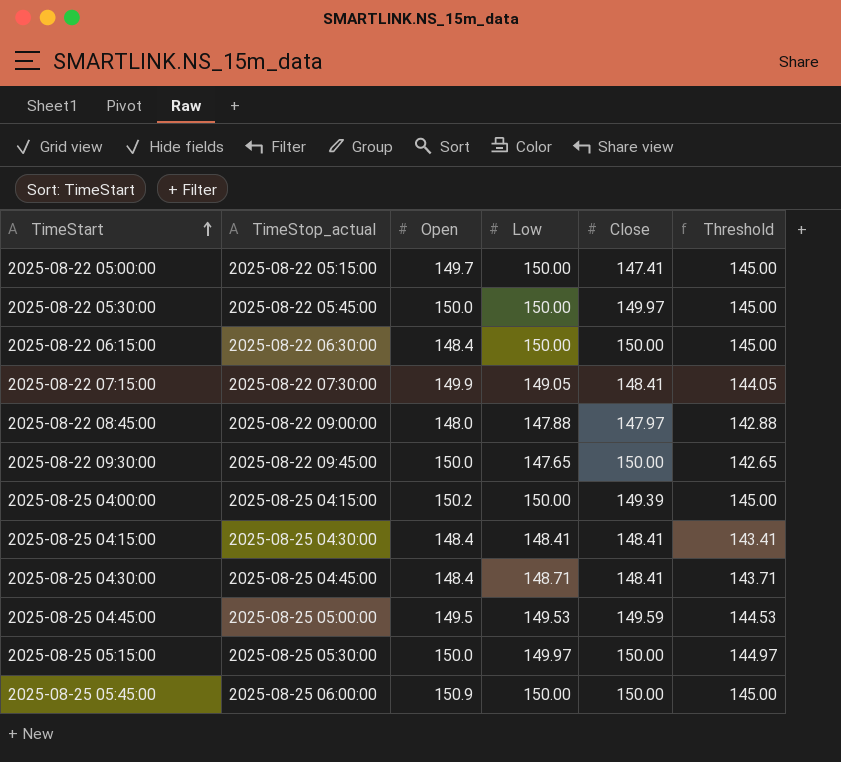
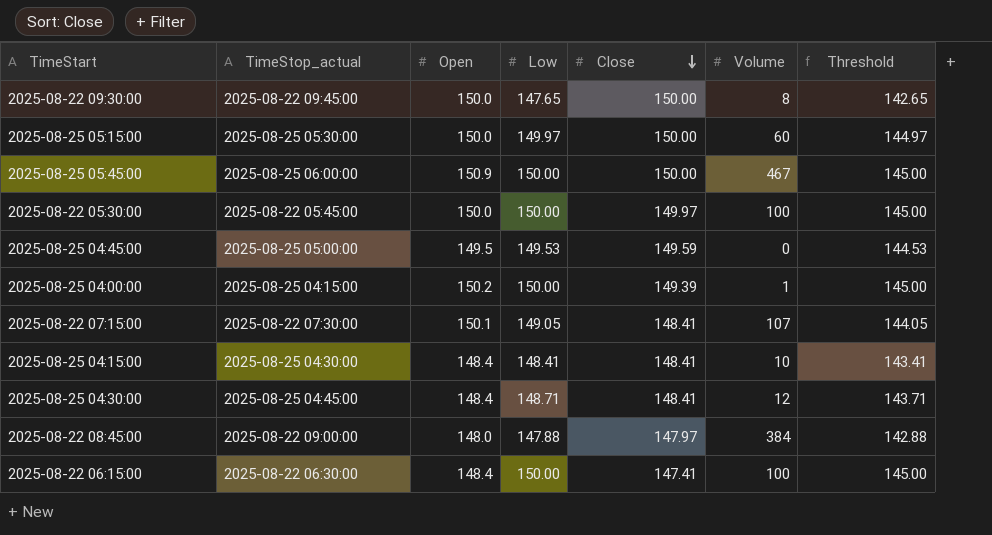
row order: TimeStart ascending -> Close descending
column Volume | position: none -> 6
row 2025-08-22 05:00:00: 2025-08-22 05:15:00 | 149.7 | 150.00 | 147.41 | 145.00 -> none
2025-08-22 07:15:00 | Open: 149.9 -> 150.1
2025-08-22 06:15:00 | Close: 150.00 -> 147.41

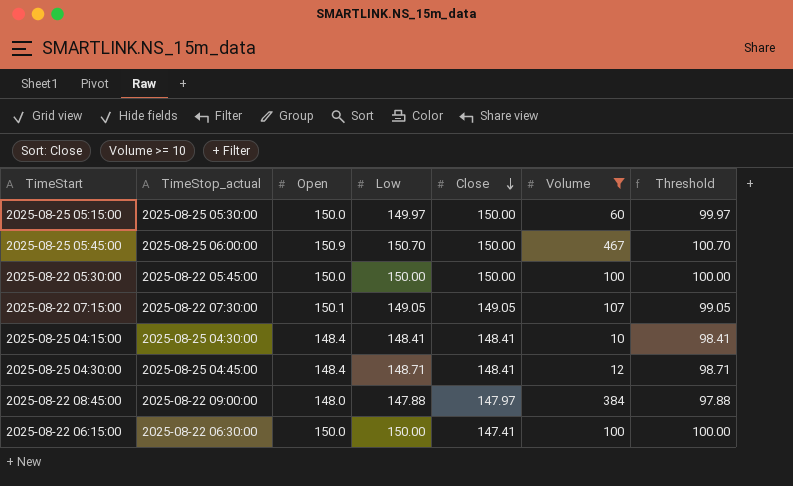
filter: none -> Volume >= 10
column Threshold | formula: [Low] - 5 -> [Low] - 50
2025-08-25 05:45:00 | Low: 150.00 -> 150.70
2025-08-22 05:30:00 | Close: 149.97 -> 150.00
2025-08-22 07:15:00 | Close: 148.41 -> 149.05
2025-08-22 06:15:00 | Open: 148.4 -> 150.0

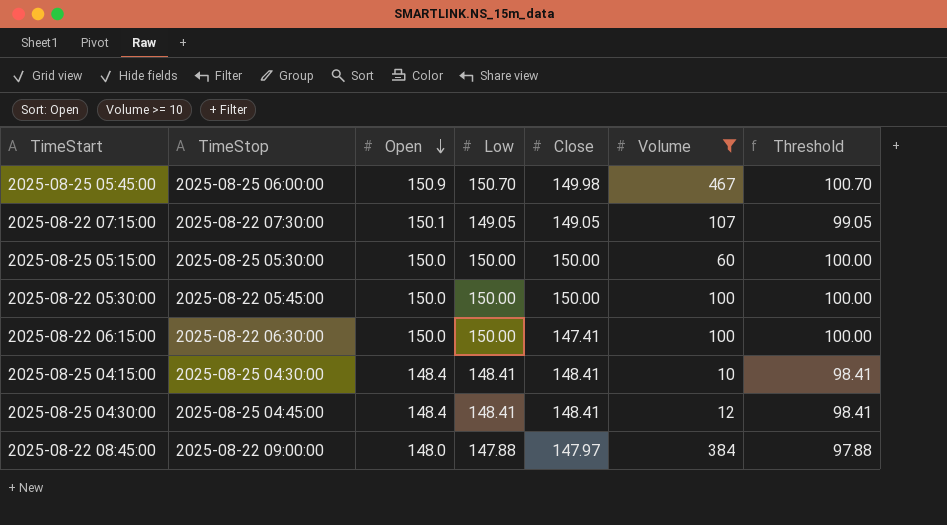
row order: Close descending -> Open descending
column name: TimeStop_actual -> TimeStop
2025-08-25 05:45:00 | Close: 150.00 -> 149.98
2025-08-25 05:15:00 | Low: 149.97 -> 150.00
2025-08-25 05:15:00 | Threshold: 99.97 -> 100.00
2025-08-25 04:30:00 | Low: 148.71 -> 148.41
2025-08-25 04:30:00 | Threshold: 98.71 -> 98.41

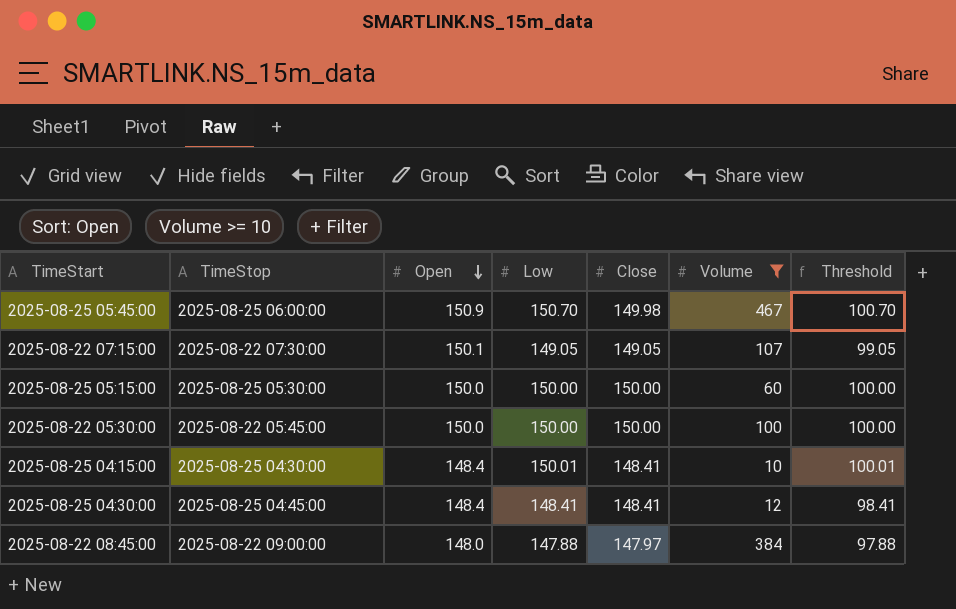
row 2025-08-22 06:15:00: 2025-08-22 06:30:00 | 150.0 | 150.00 | 147.41 | 100 | 100.00 -> none
2025-08-25 04:15:00 | Low: 148.41 -> 150.01
2025-08-25 04:15:00 | Threshold: 98.41 -> 100.01

